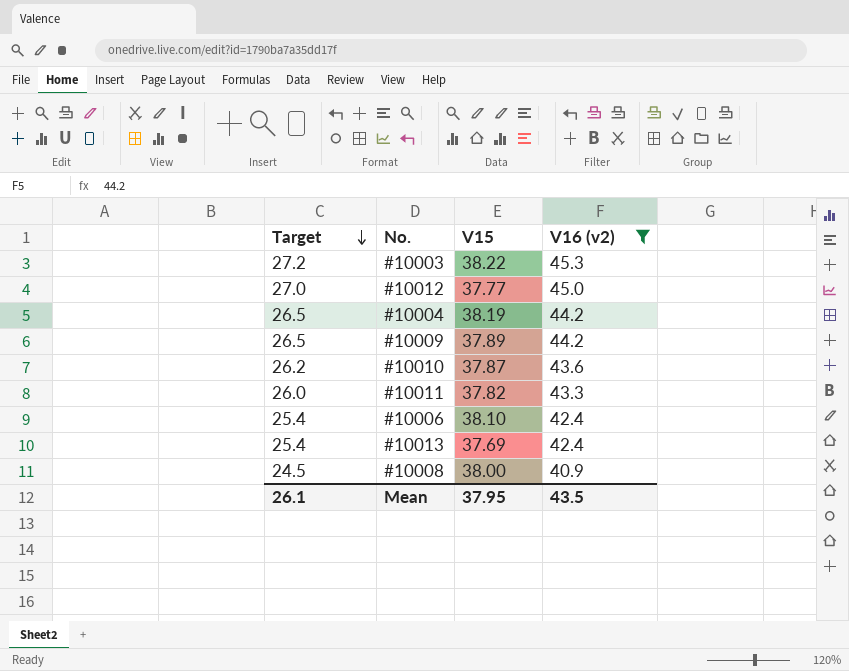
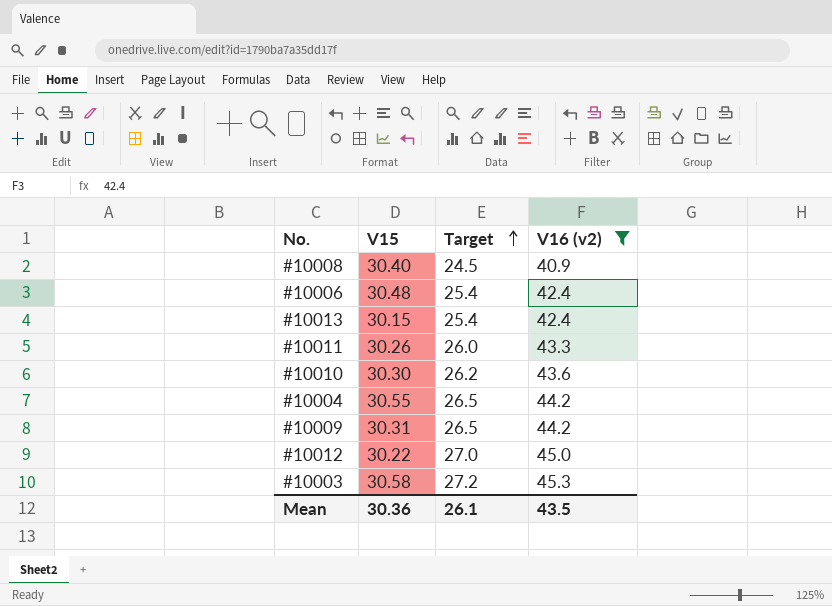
row order: Target descending -> Target ascending
column Target | position: 1 -> 3
#10008 | V15: 38.00 -> 30.40
#10006 | V15: 38.10 -> 30.48
#10013 | V15: 37.69 -> 30.15
#10011 | V15: 37.82 -> 30.26
#10010 | V15: 37.87 -> 30.30
#10004 | V15: 38.19 -> 30.55
#10009 | V15: 37.89 -> 30.31
#10012 | V15: 37.77 -> 30.22
#10003 | V15: 38.22 -> 30.58
Mean | V15: 37.95 -> 30.36

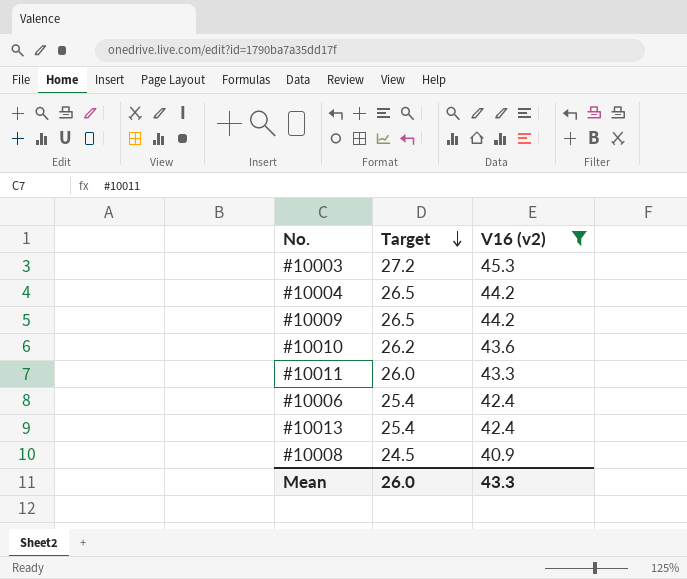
row order: Target ascending -> Target descending
column V15 | position: 2 -> none
row #10012: 30.22 | 27.0 | 45.0 -> none
Mean | Target: 26.1 -> 26.0
Mean | V16 (v2): 43.5 -> 43.3

